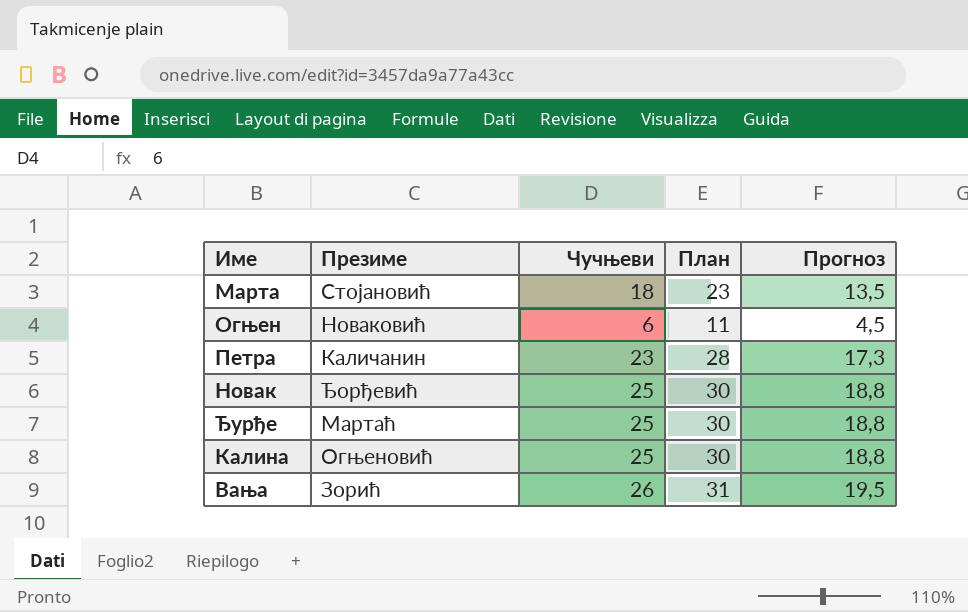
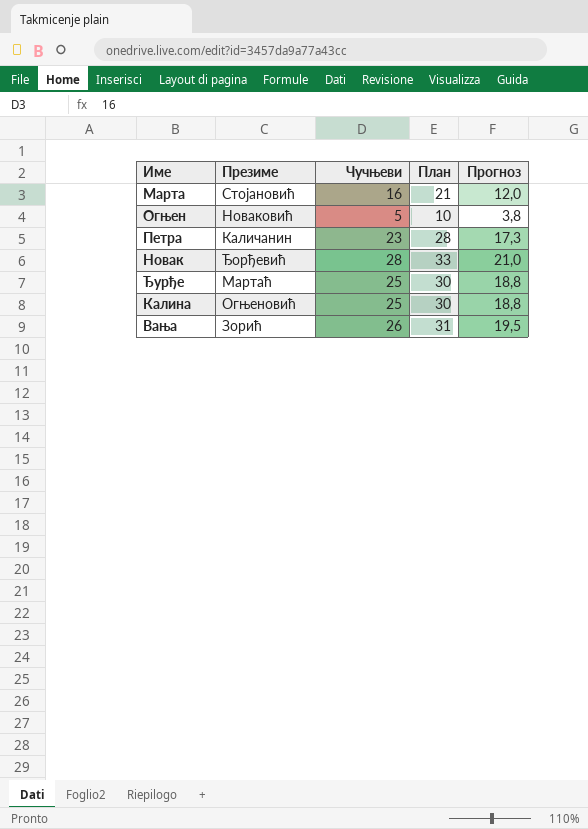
Марта | Чучњеви: 18 -> 16
Марта | План: 23 -> 21
Марта | Прогноз: 13,5 -> 12,0
Огњен | Чучњеви: 6 -> 5
Огњен | План: 11 -> 10
Огњен | Прогноз: 4,5 -> 3,8
Новак | Чучњеви: 25 -> 28
Новак | План: 30 -> 33
Новак | Прогноз: 18,8 -> 21,0

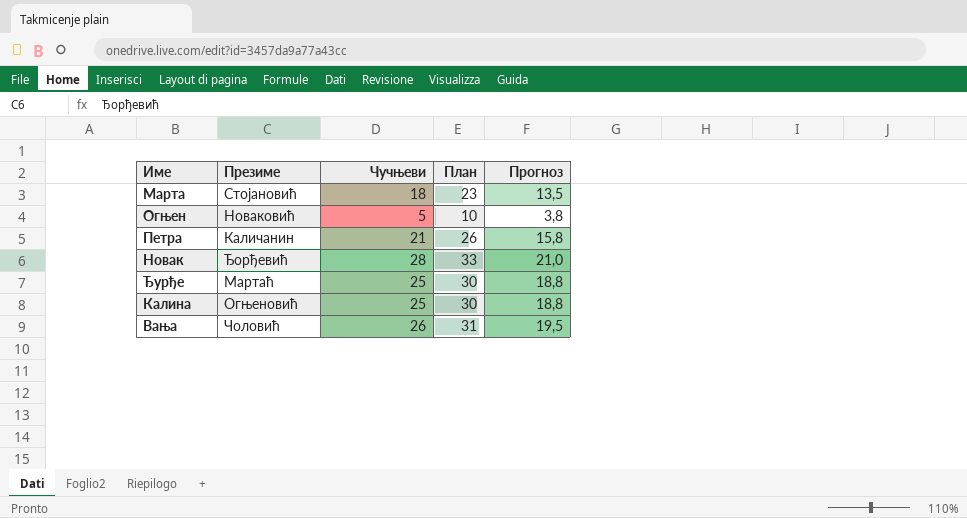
Марта | Чучњеви: 16 -> 18
Марта | План: 21 -> 23
Марта | Прогноз: 12,0 -> 13,5
Петра | Чучњеви: 23 -> 21
Петра | План: 28 -> 26
Петра | Прогноз: 17,3 -> 15,8
Вања | Презиме: Зорић -> Чоловић

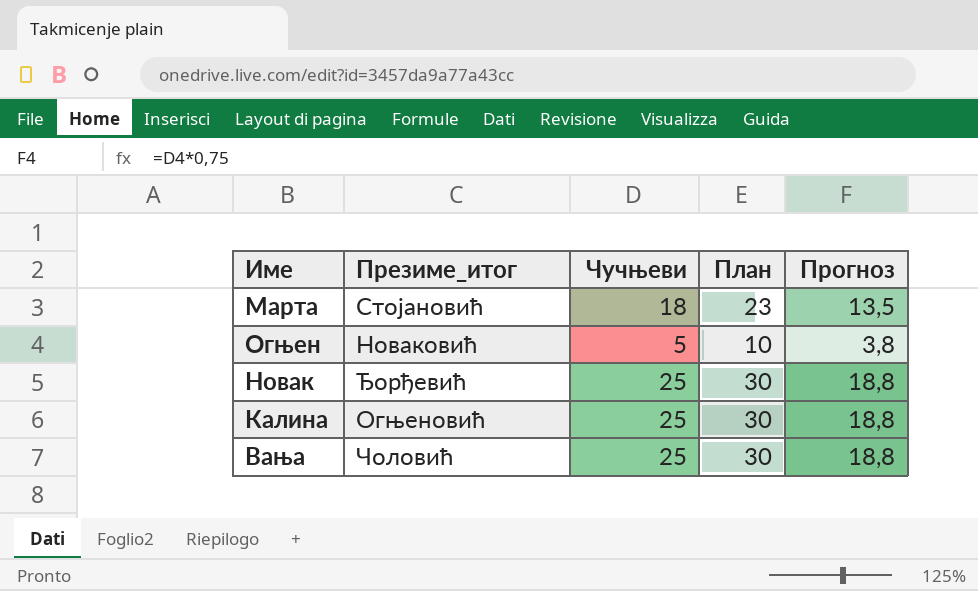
column name: Презиме -> Презиме_итог
row Петра: Каличанин | 21 | 26 | 15,8 -> none
row Ђурђе: Мартаћ | 25 | 30 | 18,8 -> none
Новак | Чучњеви: 28 -> 25
Новак | План: 33 -> 30
Новак | Прогноз: 21,0 -> 18,8
Вања | Чучњеви: 26 -> 25
Вања | План: 31 -> 30
Вања | Прогноз: 19,5 -> 18,8

